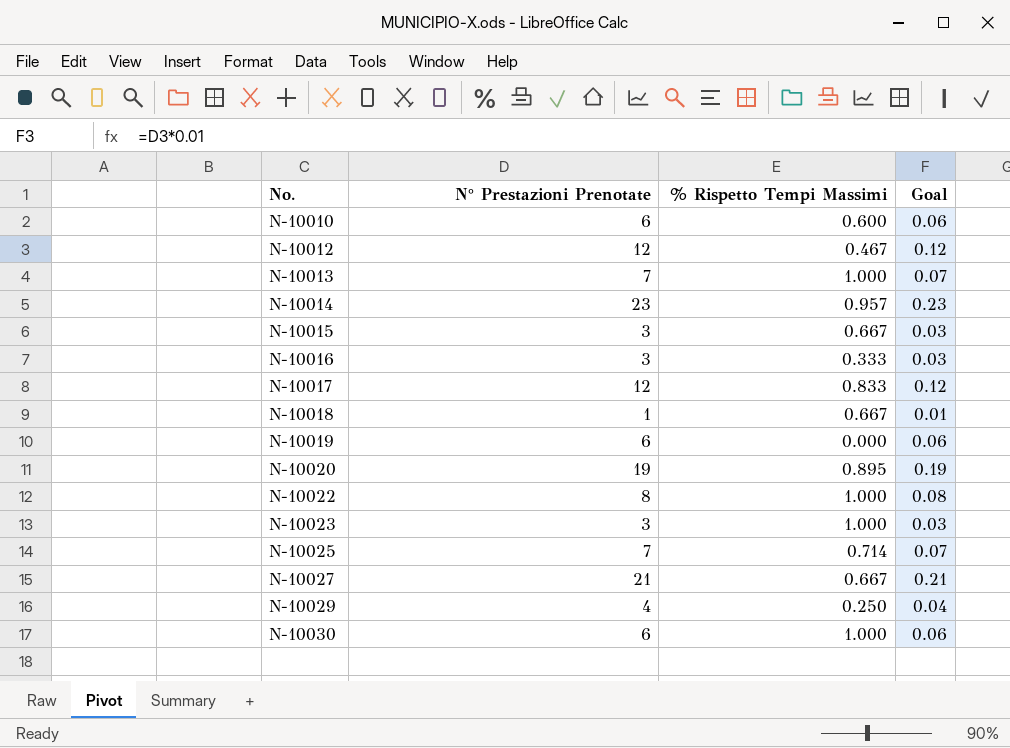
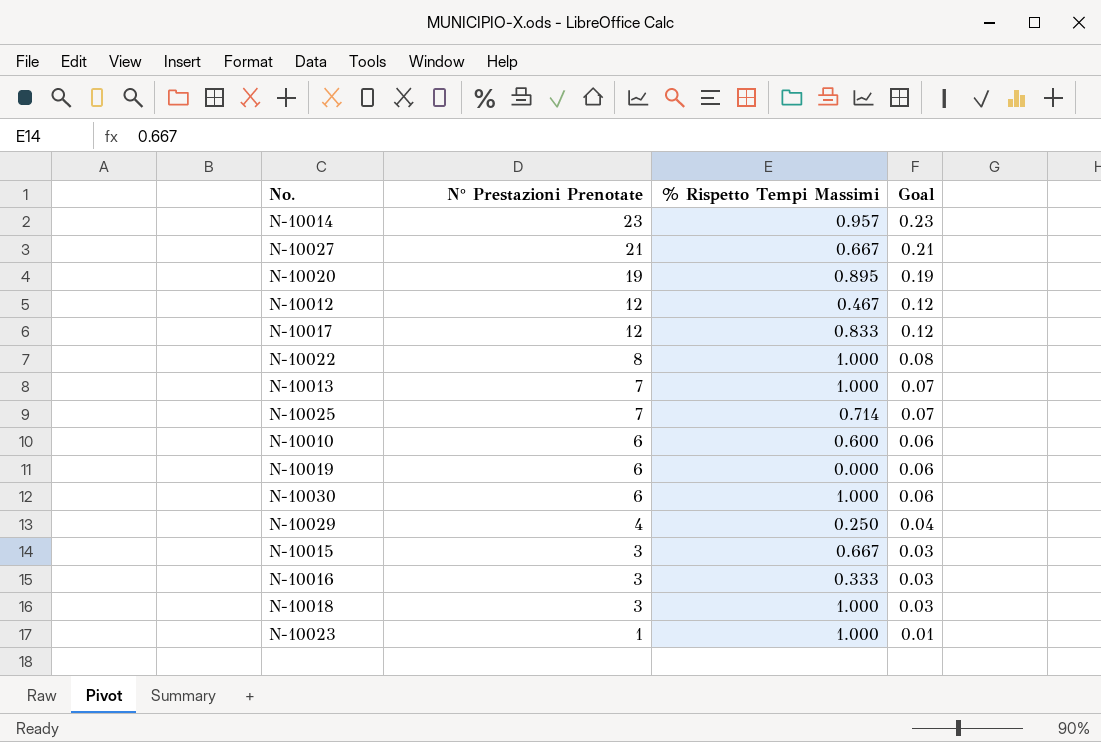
row order: No. ascending -> N° Prestazioni Prenotate descending
N-10018 | N° Prestazioni Prenotate: 1 -> 3
N-10018 | % Rispetto Tempi Massimi: 0.667 -> 1.000
N-10018 | Goal: 0.01 -> 0.03
N-10023 | N° Prestazioni Prenotate: 3 -> 1
N-10023 | Goal: 0.03 -> 0.01

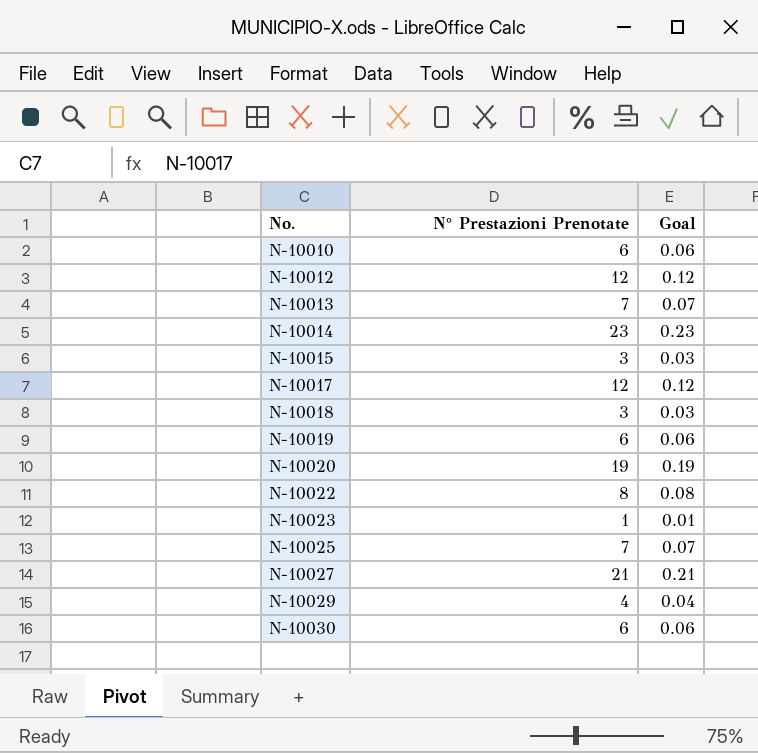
row order: N° Prestazioni Prenotate descending -> No. ascending
column % Rispetto Tempi Massimi | position: 3 -> none
row N-10016: 3 | 0.333 | 0.03 -> none

